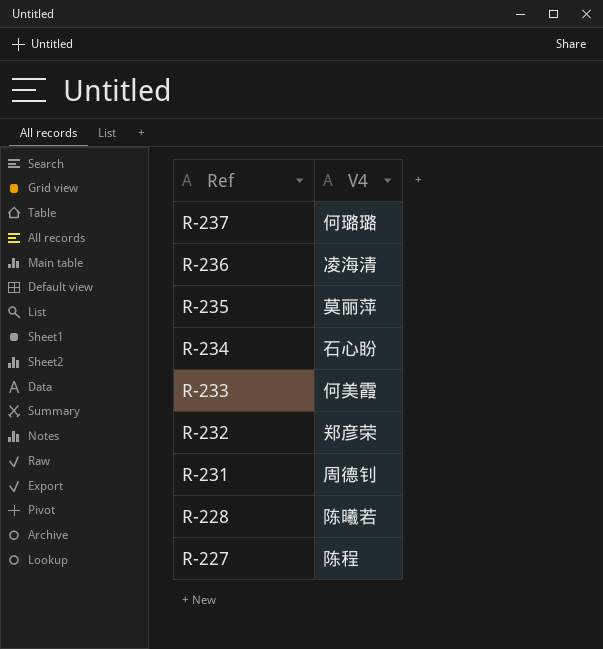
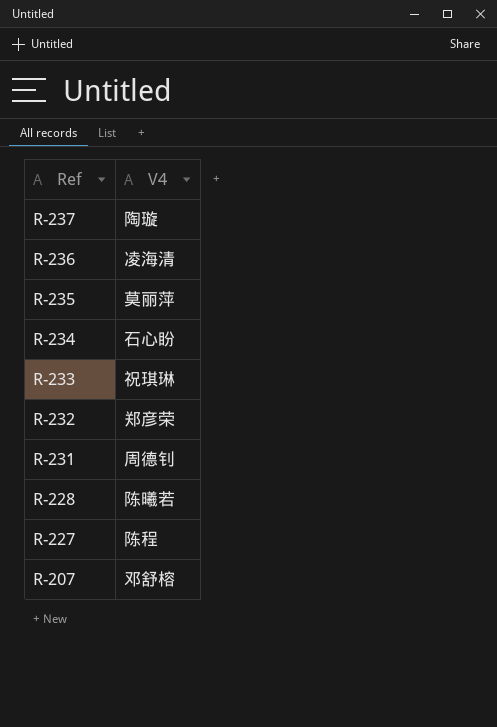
R-237 | V4: 何璐璐 -> 陶璇
R-233 | V4: 何美霞 -> 祝琪琳
row R-207: none -> 邓舒榕

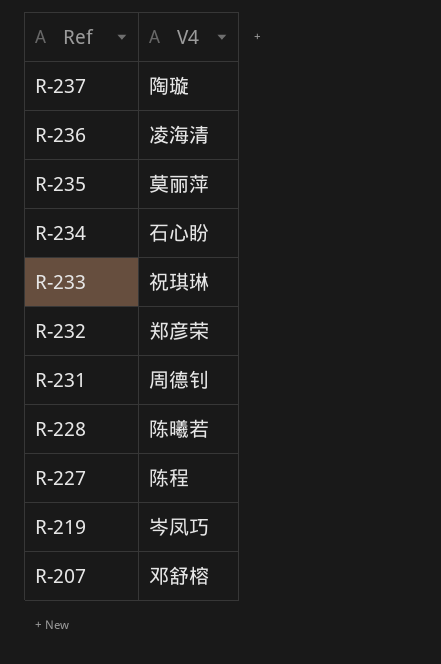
row R-219: none -> 岑凤巧

